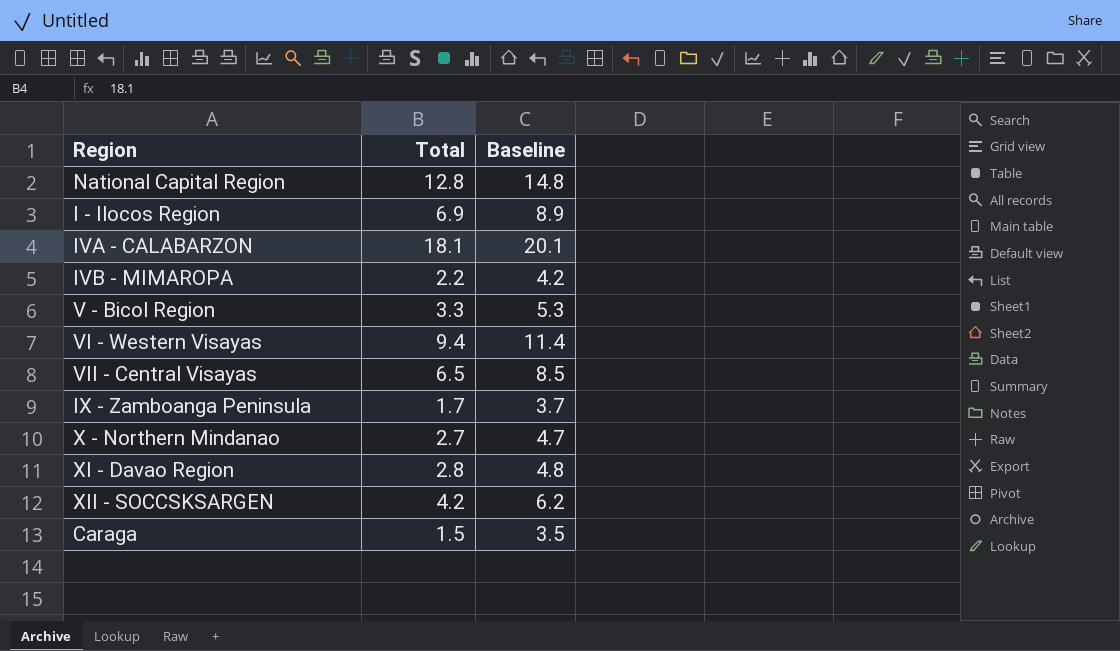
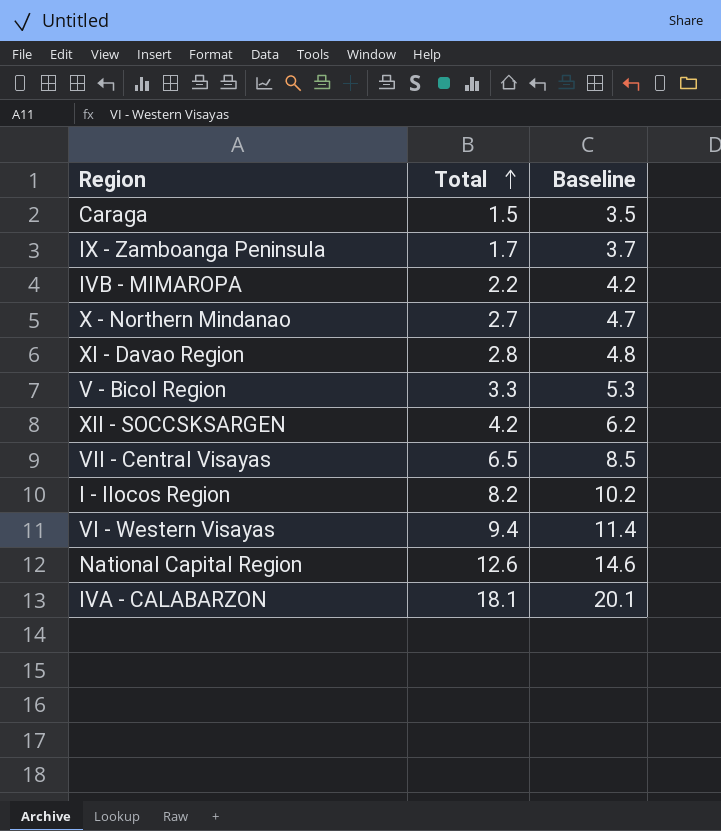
row order: none -> Total ascending
I - Ilocos Region | Total: 6.9 -> 8.2
I - Ilocos Region | Baseline: 8.9 -> 10.2
National Capital Region | Total: 12.8 -> 12.6
National Capital Region | Baseline: 14.8 -> 14.6

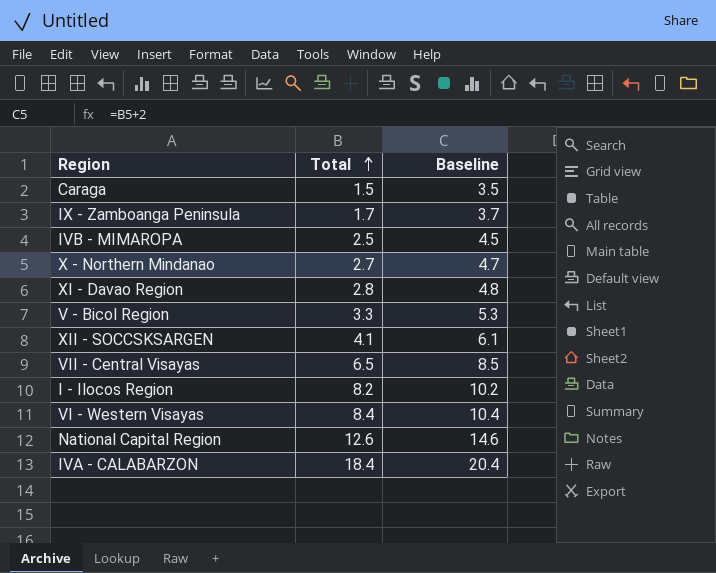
IVB - MIMAROPA | Total: 2.2 -> 2.5
IVB - MIMAROPA | Baseline: 4.2 -> 4.5
XII - SOCCSKSARGEN | Total: 4.2 -> 4.1
XII - SOCCSKSARGEN | Baseline: 6.2 -> 6.1
VI - Western Visayas | Total: 9.4 -> 8.4
VI - Western Visayas | Baseline: 11.4 -> 10.4
IVA - CALABARZON | Total: 18.1 -> 18.4
IVA - CALABARZON | Baseline: 20.1 -> 20.4

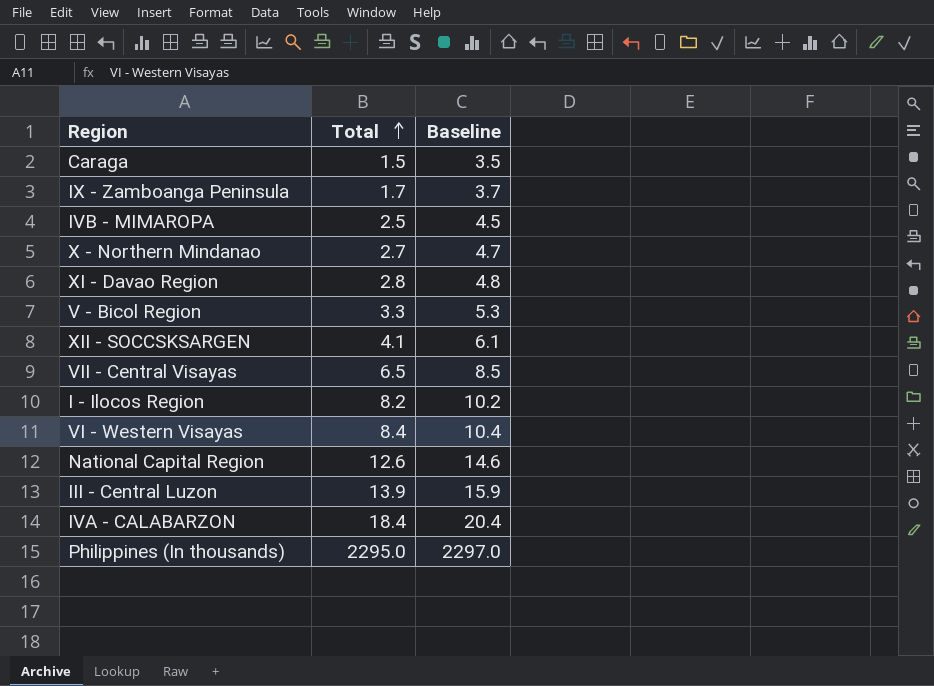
row III - Central Luzon: none -> 13.9 | 15.9
row Philippines (In thousands): none -> 2295.0 | 2297.0

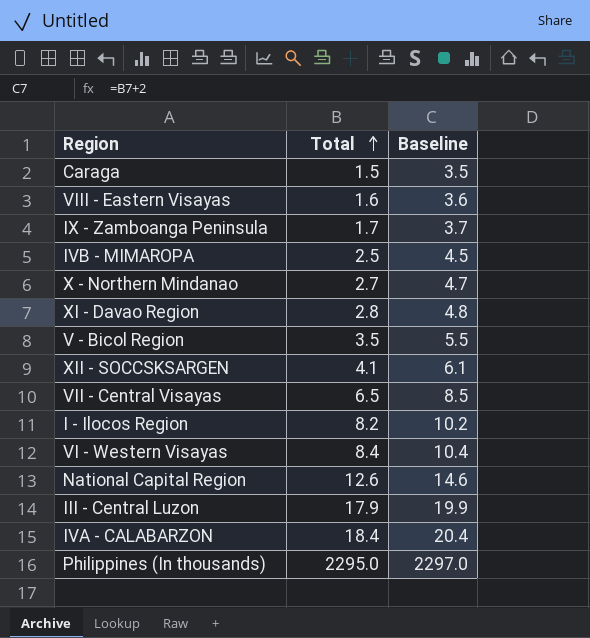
row VIII - Eastern Visayas: none -> 1.6 | 3.6
V - Bicol Region | Total: 3.3 -> 3.5
V - Bicol Region | Baseline: 5.3 -> 5.5
III - Central Luzon | Total: 13.9 -> 17.9
III - Central Luzon | Baseline: 15.9 -> 19.9

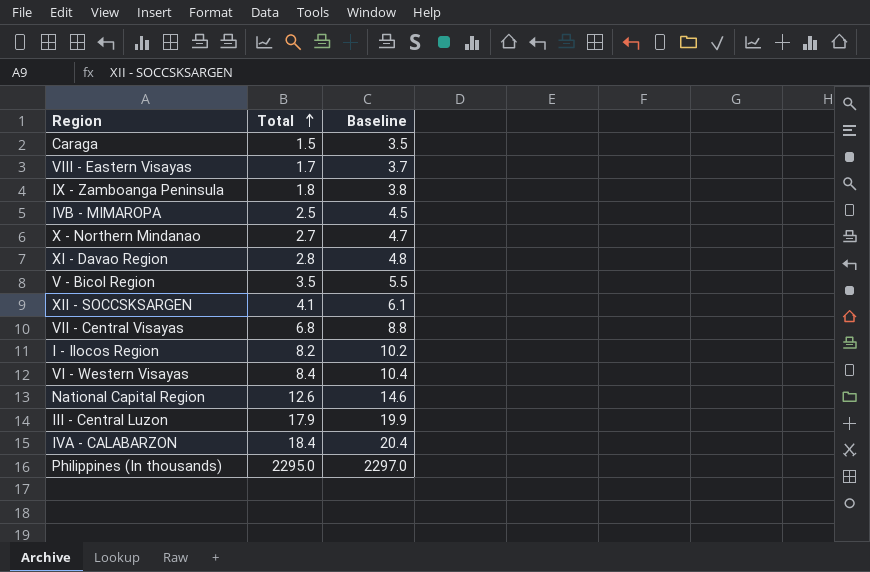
VIII - Eastern Visayas | Total: 1.6 -> 1.7
VIII - Eastern Visayas | Baseline: 3.6 -> 3.7
IX - Zamboanga Peninsula | Total: 1.7 -> 1.8
IX - Zamboanga Peninsula | Baseline: 3.7 -> 3.8
VII - Central Visayas | Total: 6.5 -> 6.8
VII - Central Visayas | Baseline: 8.5 -> 8.8

